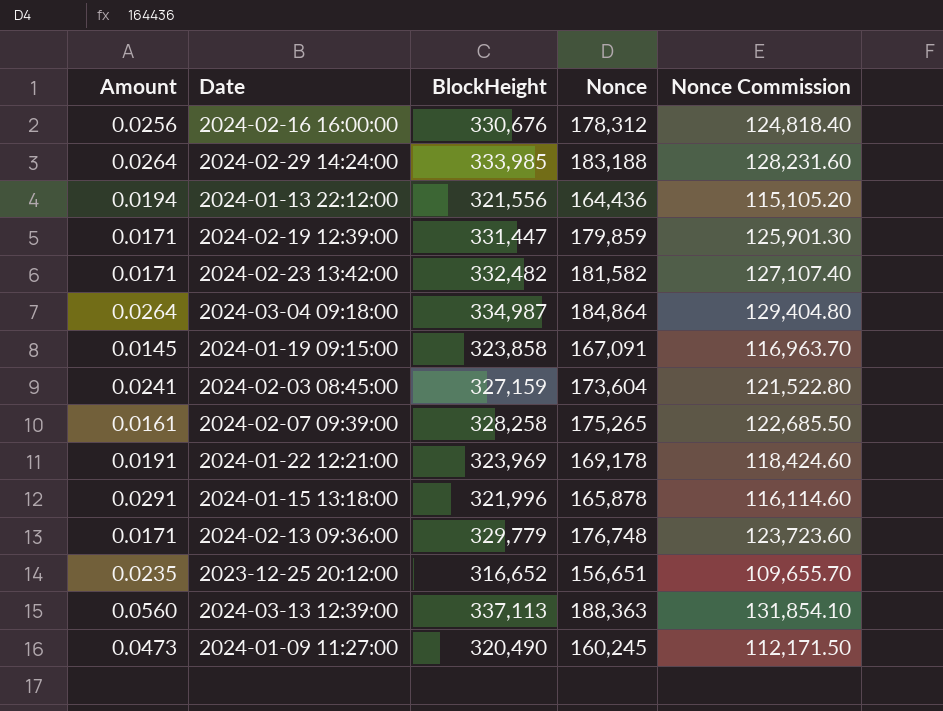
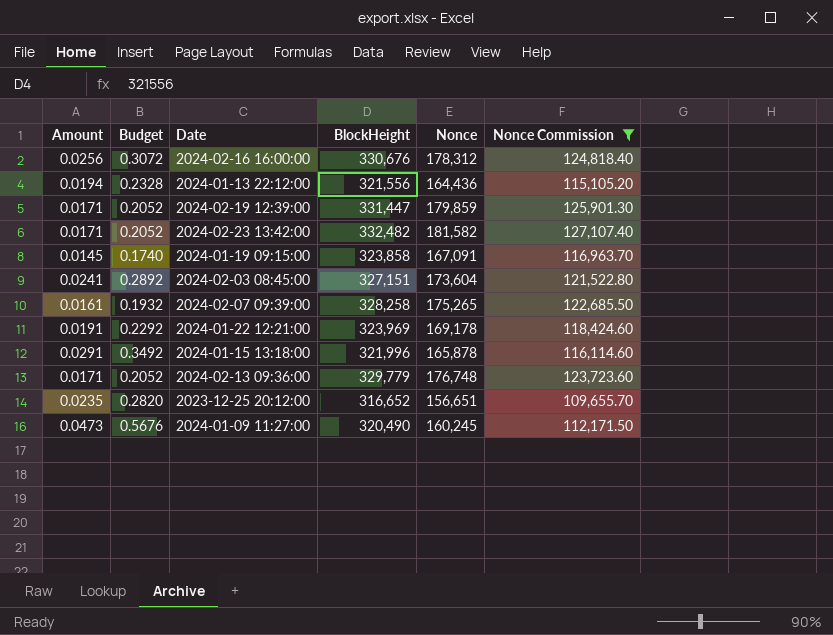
filter: none -> Nonce Commission <= 127,107.40
column Budget | formula: none -> [Amount] * 12
2024-02-03 08:45:00 | BlockHeight: 327,159 -> 327,151

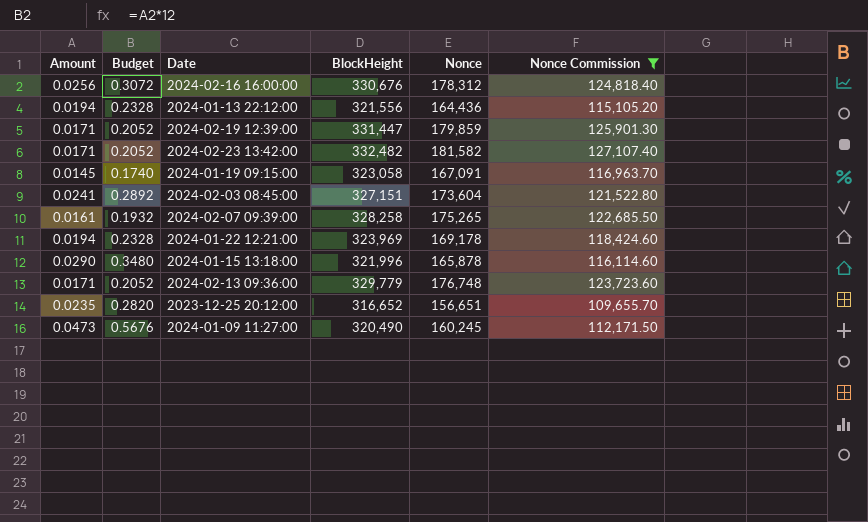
2024-01-19 09:15:00 | BlockHeight: 323,858 -> 323,058
2024-01-22 12:21:00 | Amount: 0.0191 -> 0.0194
2024-01-22 12:21:00 | Budget: 0.2292 -> 0.2328
2024-01-15 13:18:00 | Amount: 0.0291 -> 0.0290
2024-01-15 13:18:00 | Budget: 0.3492 -> 0.3480

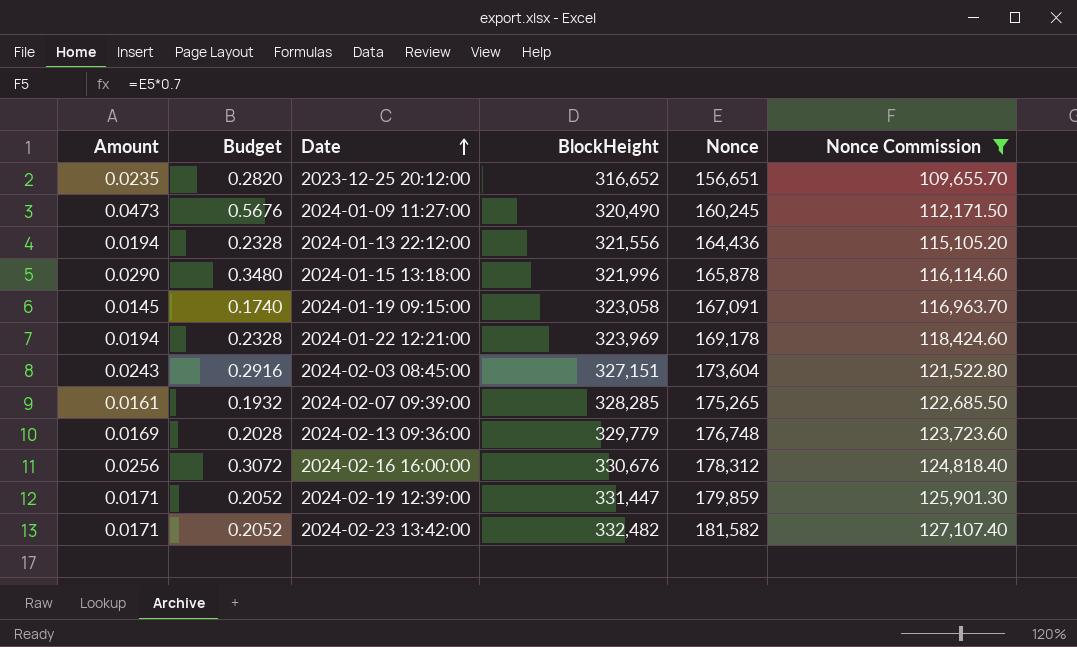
row order: none -> Date ascending
2024-02-03 08:45:00 | Amount: 0.0241 -> 0.0243
2024-02-03 08:45:00 | Budget: 0.2892 -> 0.2916
2024-02-07 09:39:00 | BlockHeight: 328,258 -> 328,285
2024-02-13 09:36:00 | Amount: 0.0171 -> 0.0169
2024-02-13 09:36:00 | Budget: 0.2052 -> 0.2028

